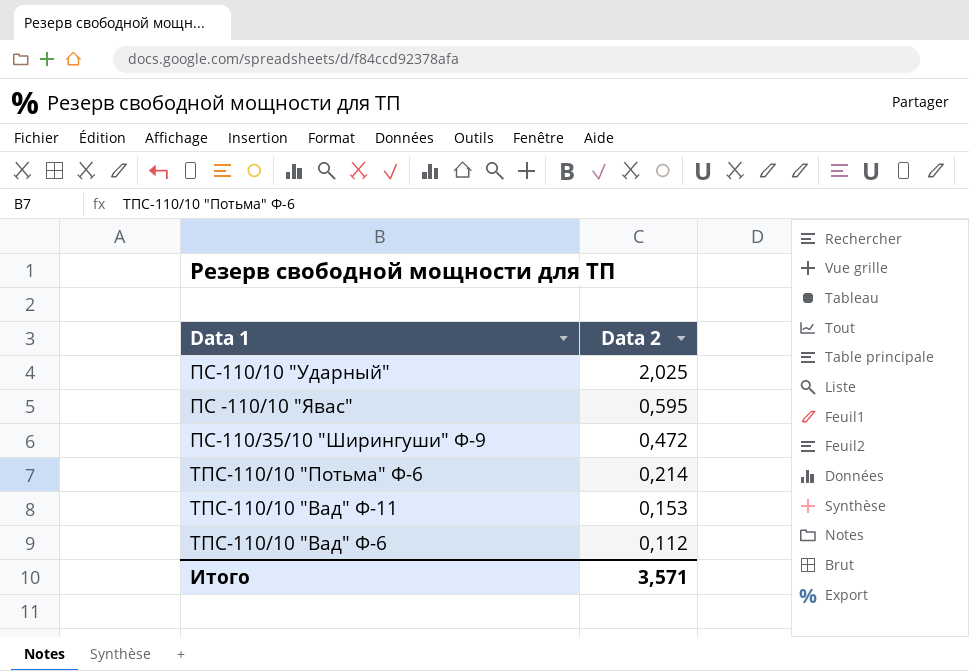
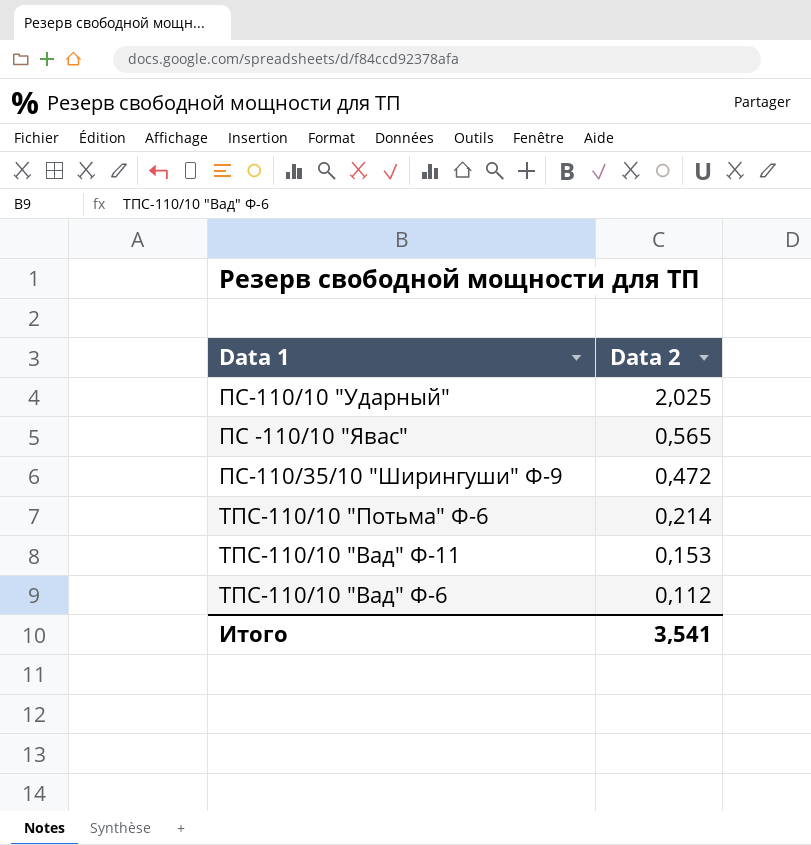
ПС -110/10 "Явас" | Data 2: 0,595 -> 0,565
Итого | Data 2: 3,571 -> 3,541

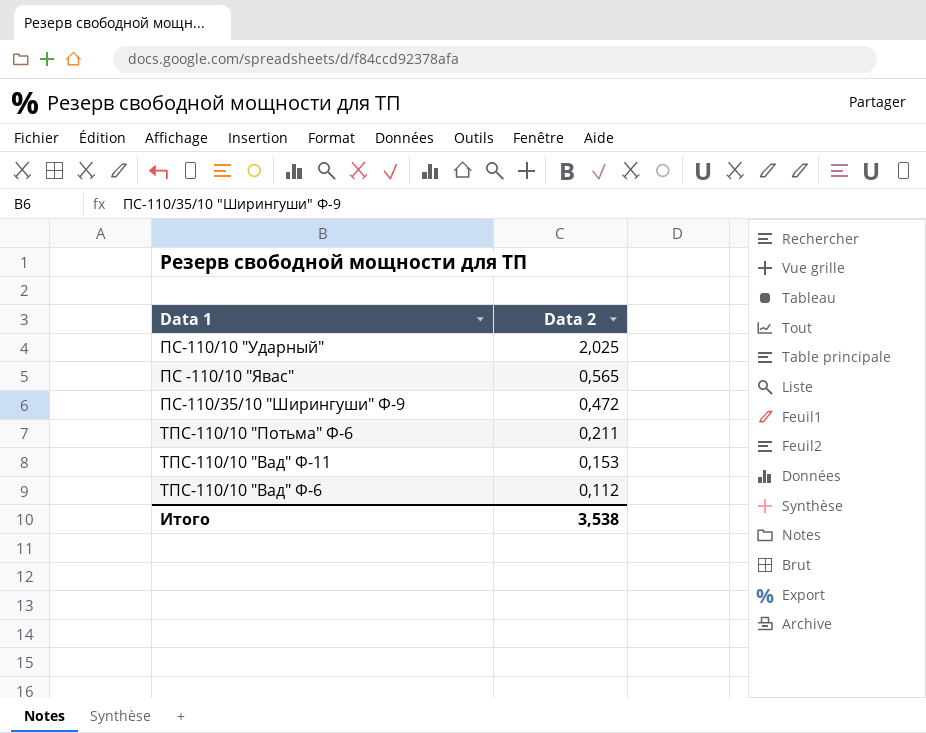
ТПС-110/10 "Потьма" Ф-6 | Data 2: 0,214 -> 0,211
Итого | Data 2: 3,541 -> 3,538

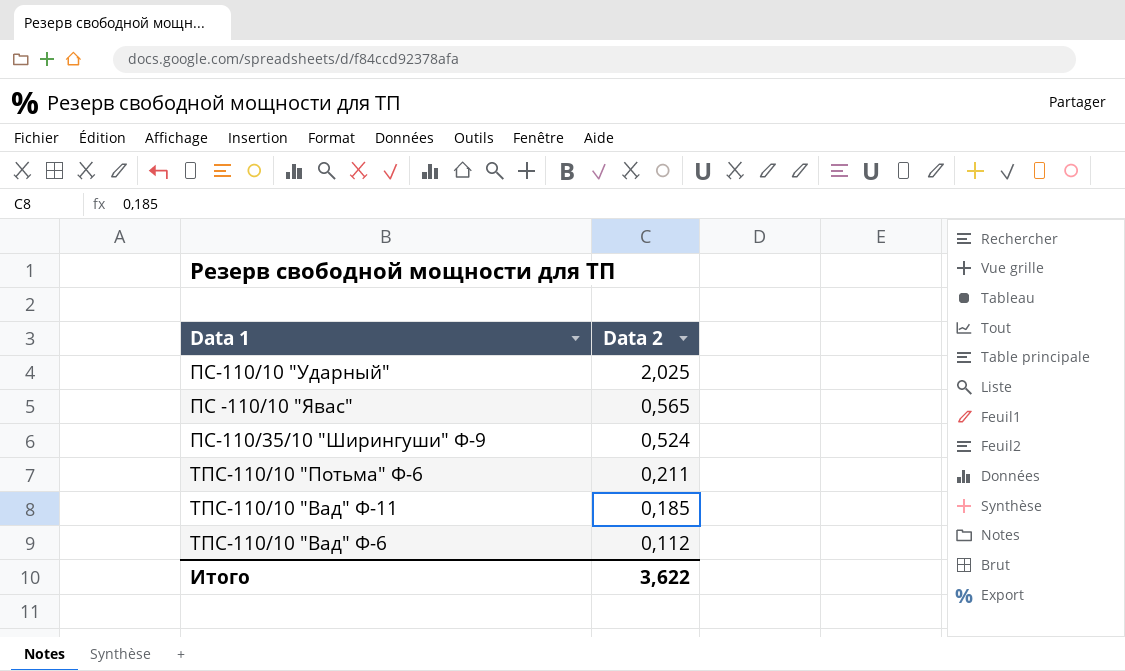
ПС-110/35/10 "Ширингуши" Ф-9 | Data 2: 0,472 -> 0,524
ТПС-110/10 "Вад" Ф-11 | Data 2: 0,153 -> 0,185
Итого | Data 2: 3,538 -> 3,622

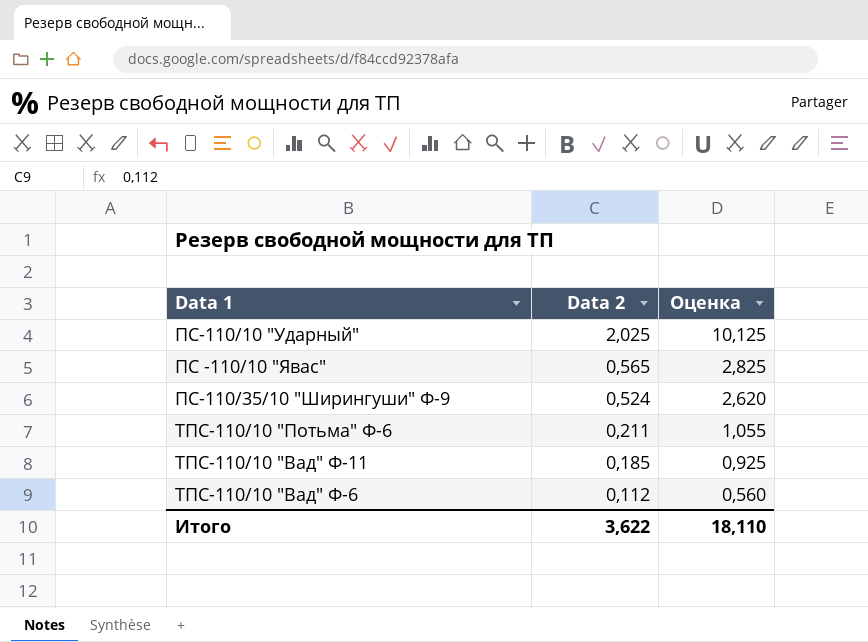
column Оценка | formula: none -> [Data 2] * 5

